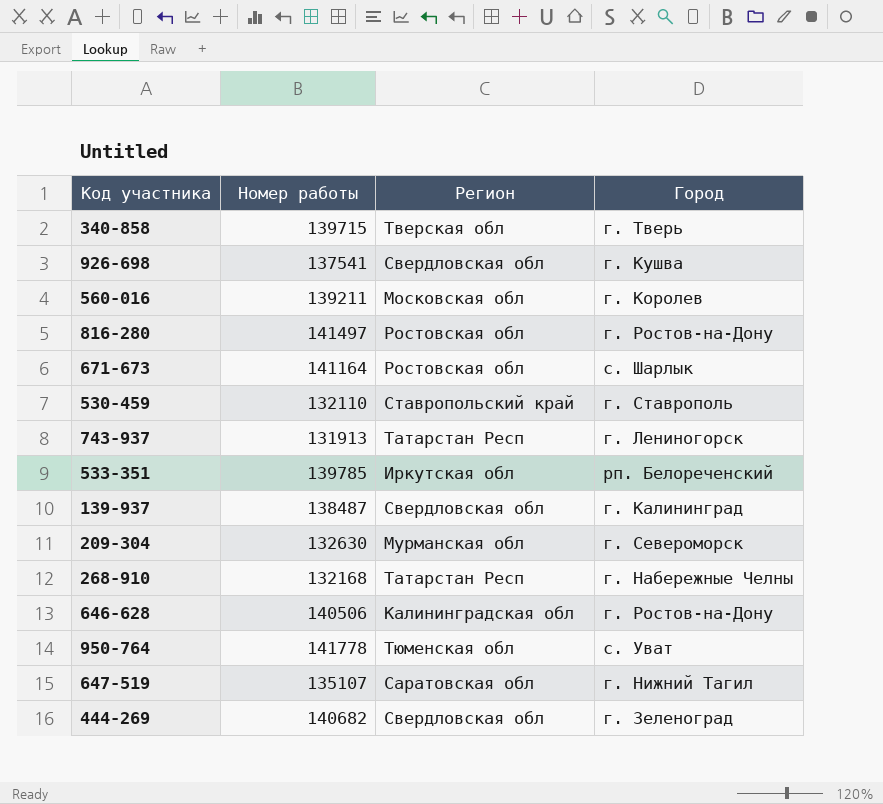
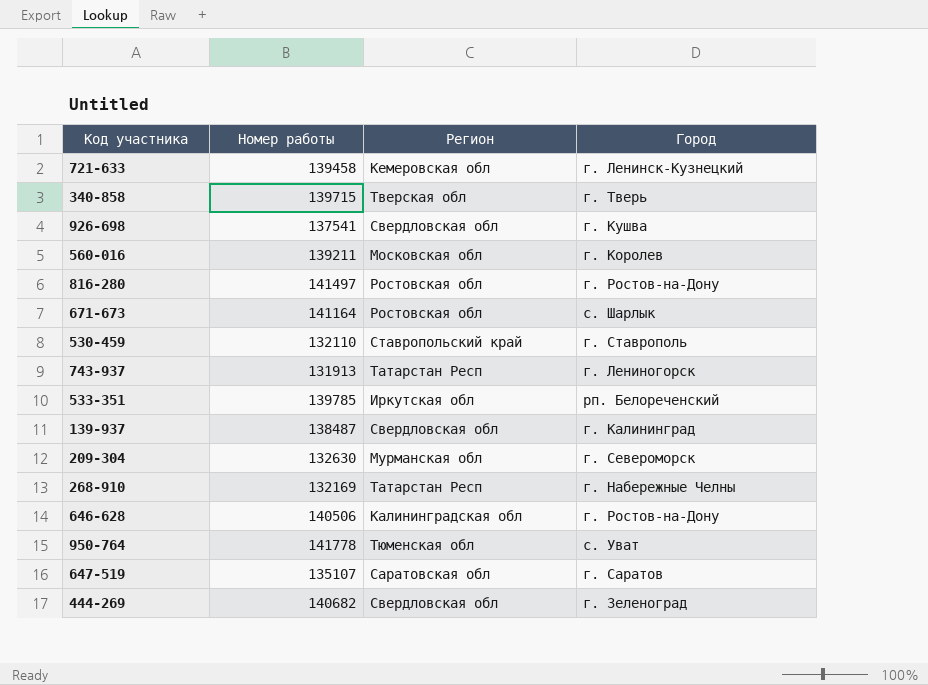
row 721-633: none -> 139458 | Кемеровская обл | г. Ленинск-Кузнецкий
268-910 | Номер работы: 132168 -> 132169
647-519 | Город: г. Нижний Тагил -> г. Саратов

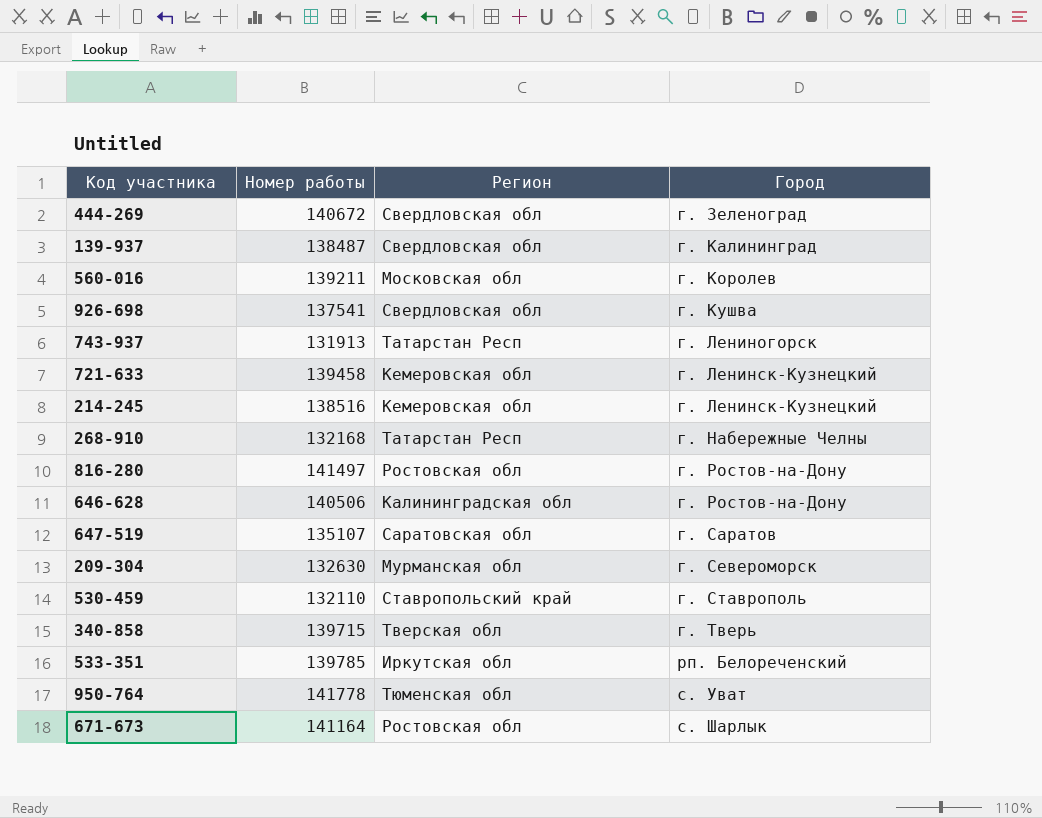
row order: none -> Город ascending
444-269 | Номер работы: 140682 -> 140672
row 214-245: none -> 138516 | Кемеровская обл | г. Ленинск-Кузнецкий
268-910 | Номер работы: 132169 -> 132168

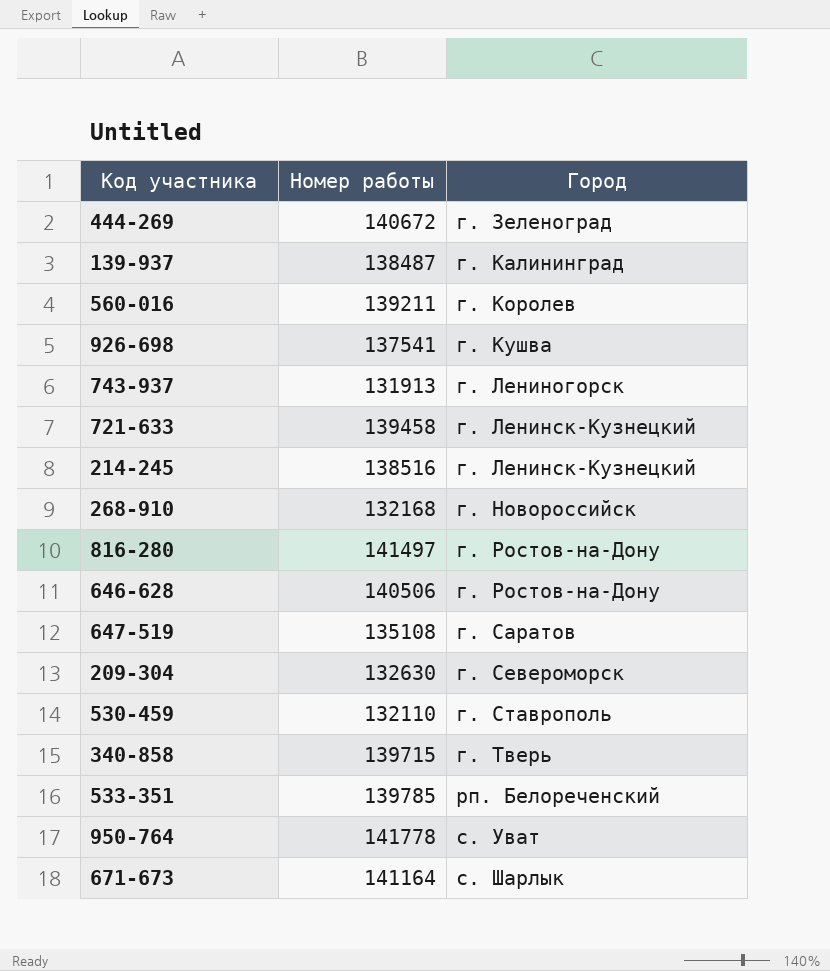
column Регион | position: 3 -> none
268-910 | Город: г. Набережные Челны -> г. Новороссийск
647-519 | Номер работы: 135107 -> 135108

